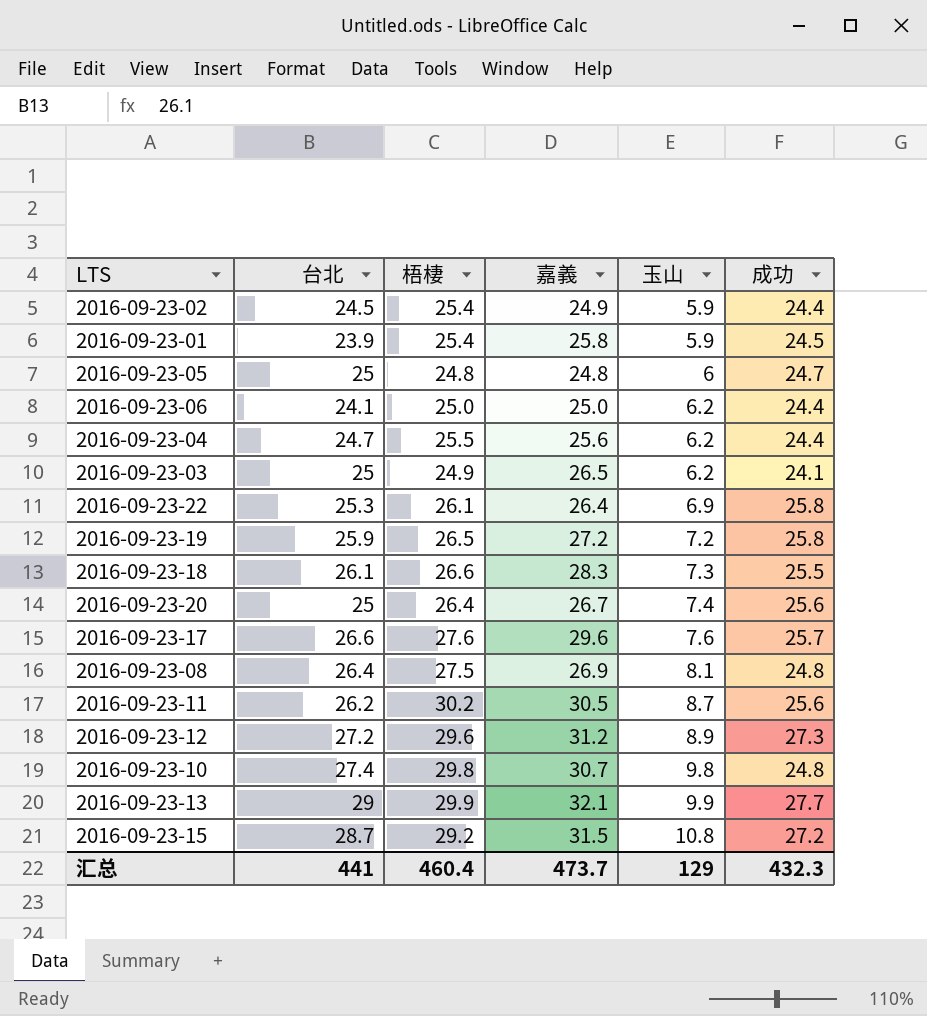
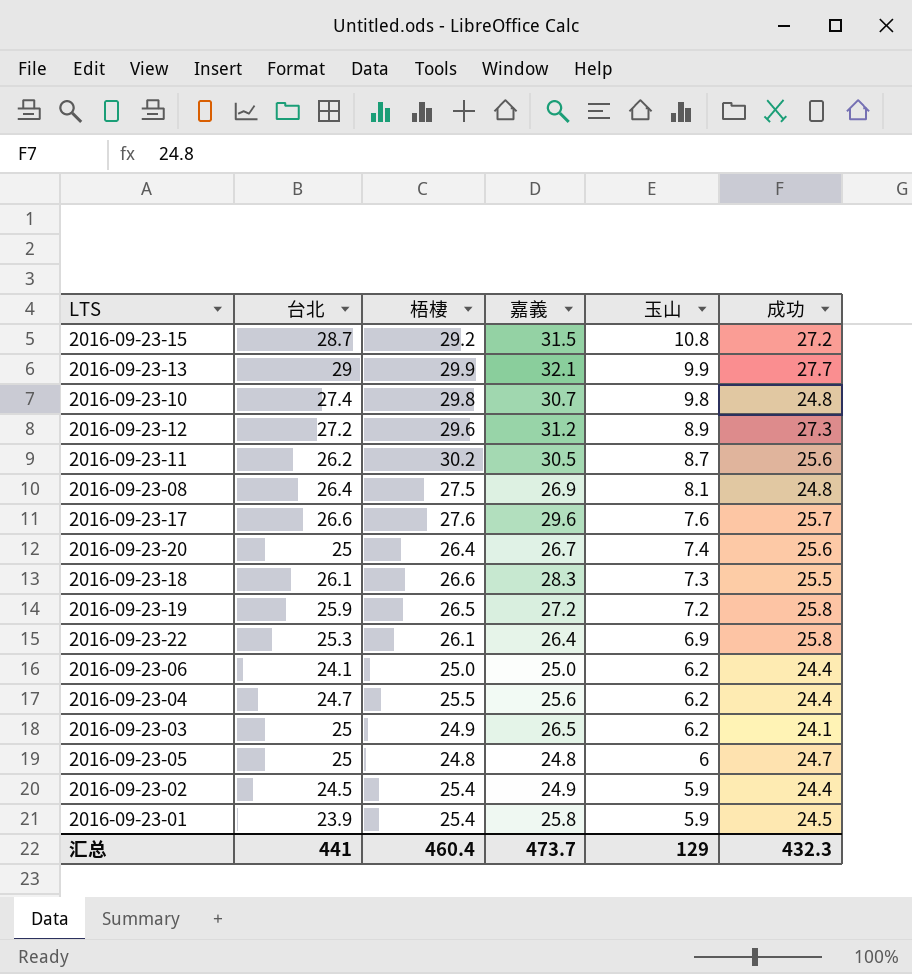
row order: 玉山 ascending -> 玉山 descending

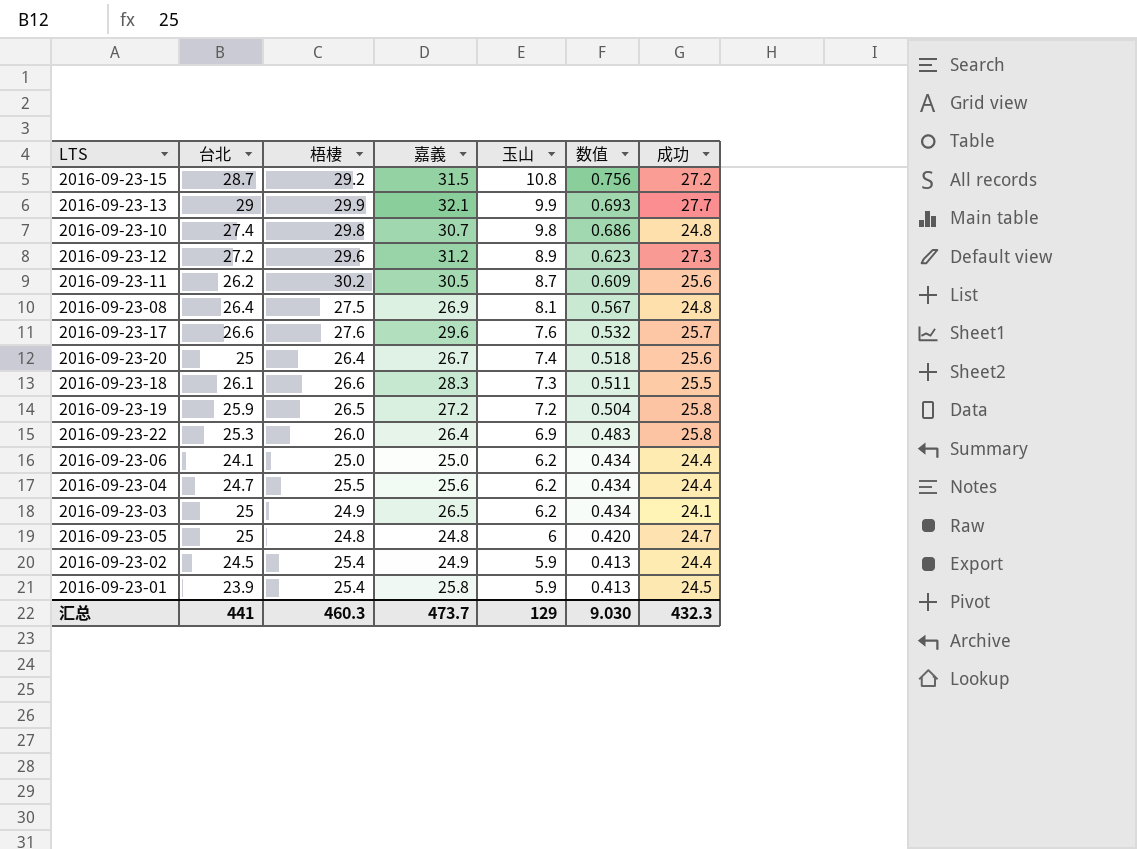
column 数值 | formula: none -> [玉山] * 0.07
2016-09-23-22 | 梧棲: 26.1 -> 26.0
汇总 | 梧棲: 460.4 -> 460.3

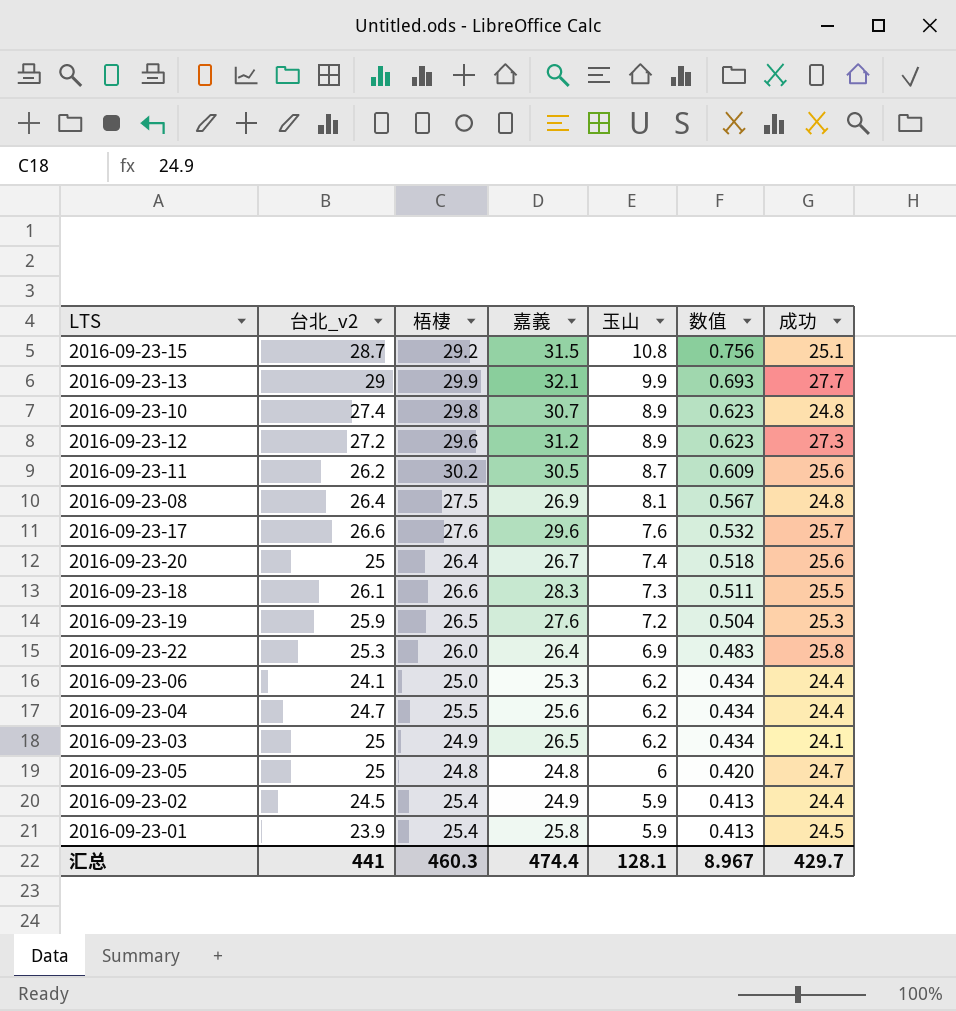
column name: 台北 -> 台北_v2
2016-09-23-15 | 成功: 27.2 -> 25.1
2016-09-23-10 | 玉山: 9.8 -> 8.9
2016-09-23-10 | 数值: 0.686 -> 0.623
2016-09-23-19 | 嘉義: 27.2 -> 27.6
2016-09-23-19 | 成功: 25.8 -> 25.3
2016-09-23-06 | 嘉義: 25.0 -> 25.3
汇总 | 嘉義: 473.7 -> 474.4
汇总 | 玉山: 129 -> 128.1
汇总 | 数值: 9.030 -> 8.967
汇总 | 成功: 432.3 -> 429.7

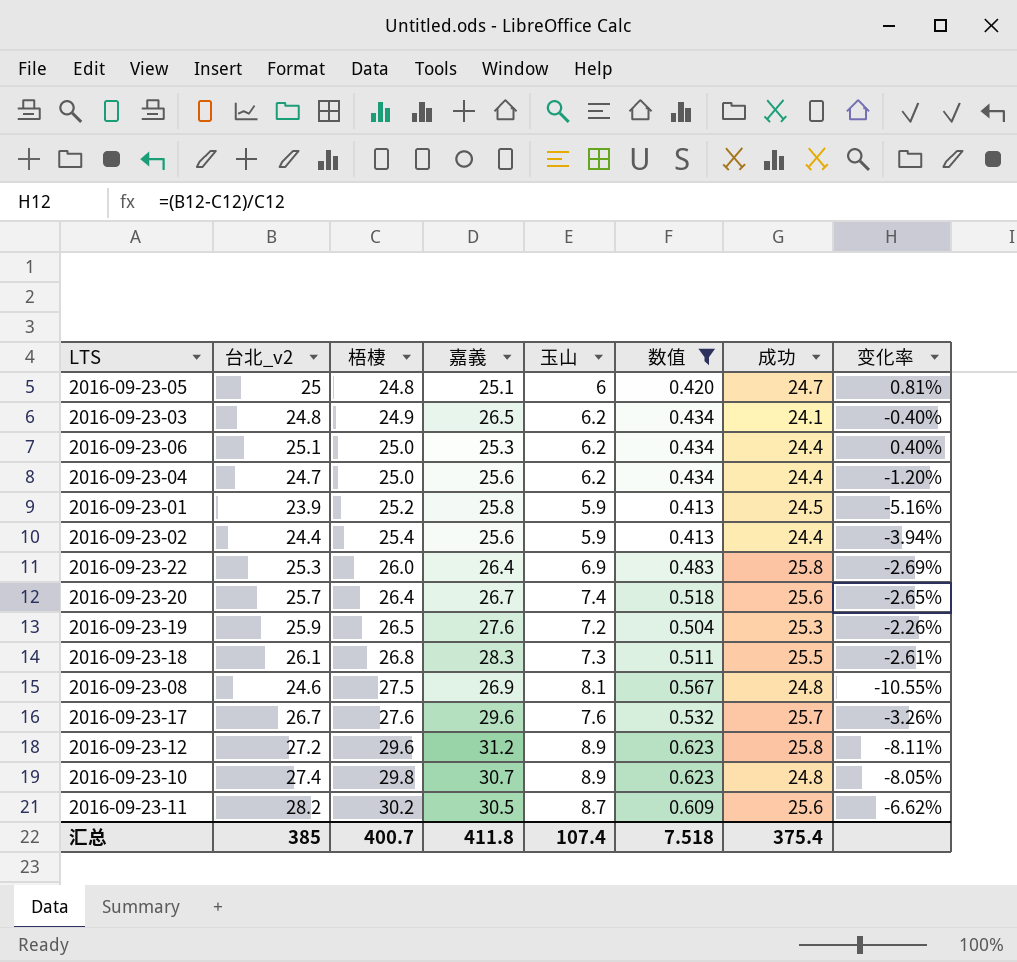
filter: none -> 数值 <= 0.623
row order: 玉山 descending -> 梧棲 ascending
column 变化率 | formula: none -> ([台北_v2] - [梧棲]) / [梧棲]
2016-09-23-05 | 嘉義: 24.8 -> 25.1
2016-09-23-03 | 台北_v2: 25 -> 24.8
2016-09-23-06 | 台北_v2: 24.1 -> 25.1
2016-09-23-04 | 梧棲: 25.5 -> 25.0
2016-09-23-01 | 梧棲: 25.4 -> 25.2
2016-09-23-02 | 台北_v2: 24.5 -> 24.4
2016-09-23-02 | 嘉義: 24.9 -> 25.6
2016-09-23-20 | 台北_v2: 25 -> 25.7
2016-09-23-18 | 梧棲: 26.6 -> 26.8
2016-09-23-08 | 台北_v2: 26.4 -> 24.6
2016-09-23-17 | 台北_v2: 26.6 -> 26.7
2016-09-23-12 | 成功: 27.3 -> 25.8
2016-09-23-11 | 台北_v2: 26.2 -> 28.2
汇总 | 台北_v2: 441 -> 385
汇总 | 梧棲: 460.3 -> 400.7
汇总 | 嘉義: 474.4 -> 411.8
汇总 | 玉山: 128.1 -> 107.4
汇总 | 数值: 8.967 -> 7.518
汇总 | 成功: 429.7 -> 375.4

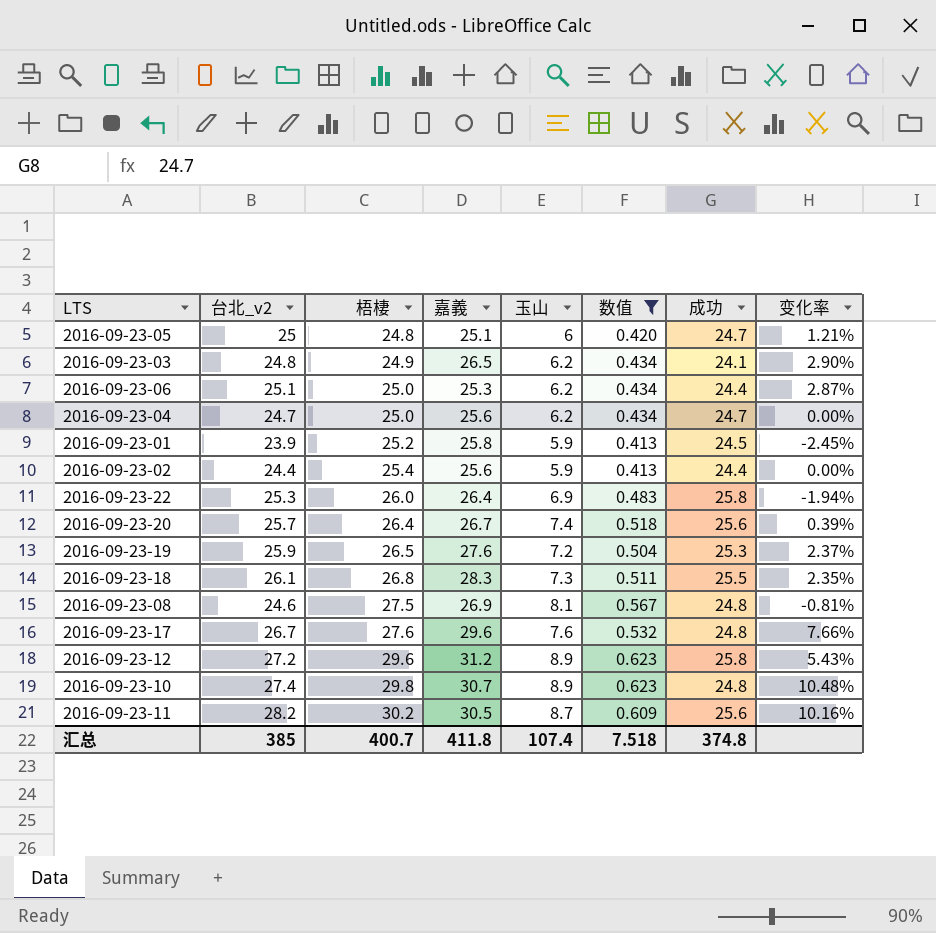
column 变化率 | formula: ([台北_v2] - [梧棲]) / [梧棲] -> ([台北_v2] - [成功]) / [成功]
2016-09-23-04 | 成功: 24.4 -> 24.7
2016-09-23-17 | 成功: 25.7 -> 24.8
汇总 | 成功: 375.4 -> 374.8

